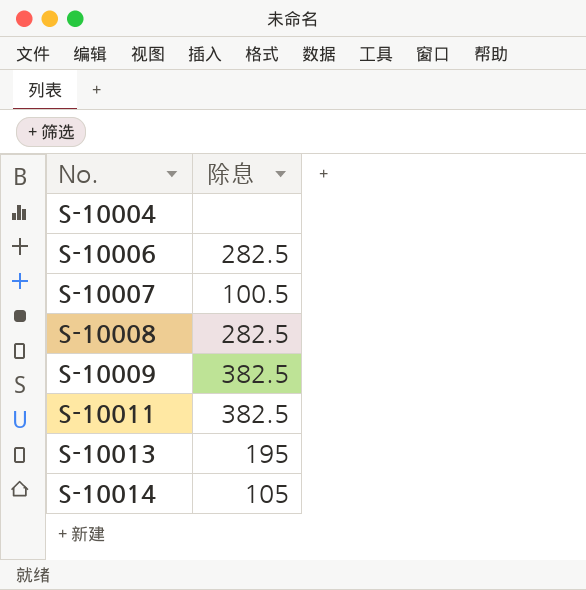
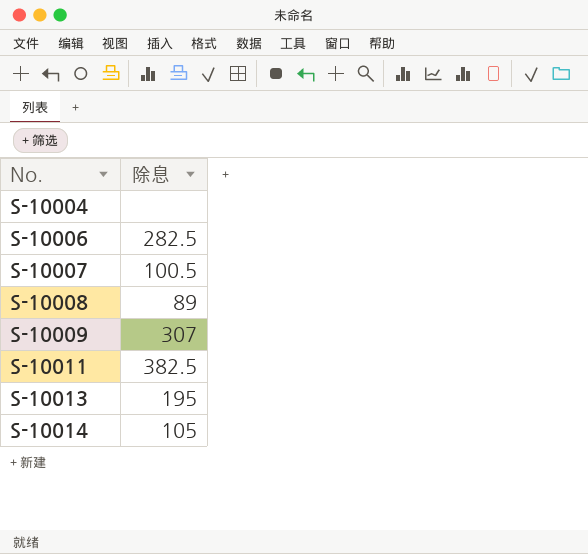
S-10008 | 除息: 282.5 -> 89
S-10009 | 除息: 382.5 -> 307

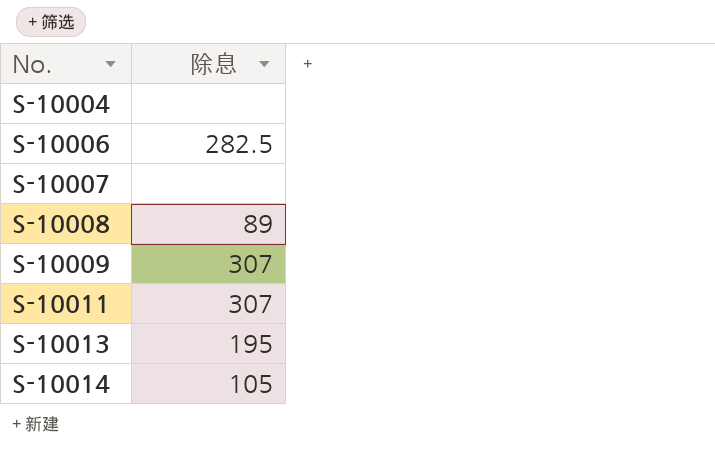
S-10007 | 除息: 100.5 -> none
S-10011 | 除息: 382.5 -> 307

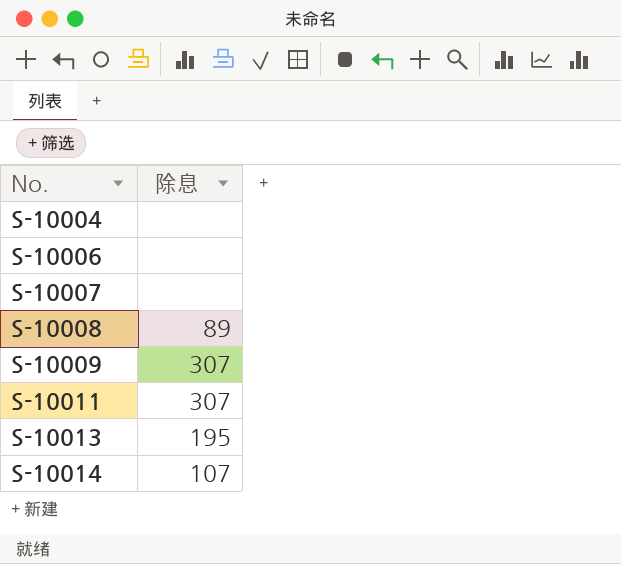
S-10006 | 除息: 282.5 -> none
S-10014 | 除息: 105 -> 107

